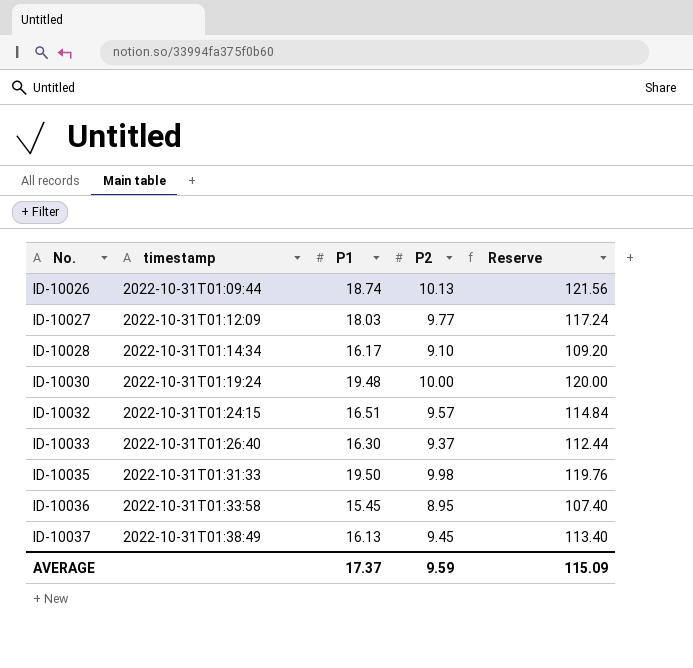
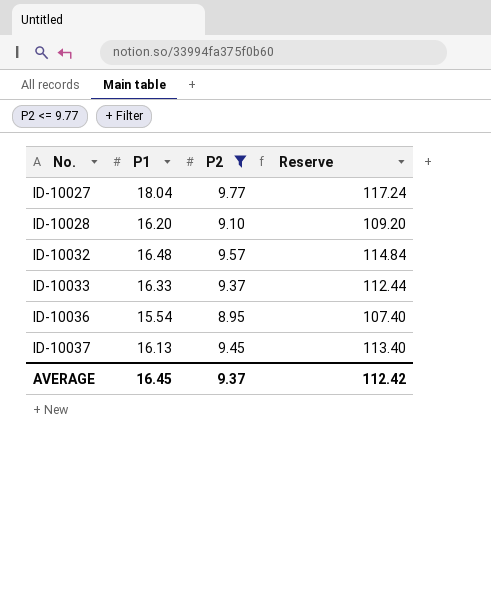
filter: none -> P2 <= 9.77
column timestamp | position: 2 -> none
ID-10027 | P1: 18.03 -> 18.04
ID-10028 | P1: 16.17 -> 16.20
ID-10032 | P1: 16.51 -> 16.48
ID-10033 | P1: 16.30 -> 16.33
ID-10036 | P1: 15.45 -> 15.54
AVERAGE | P1: 17.37 -> 16.45
AVERAGE | P2: 9.59 -> 9.37
AVERAGE | Reserve: 115.09 -> 112.42

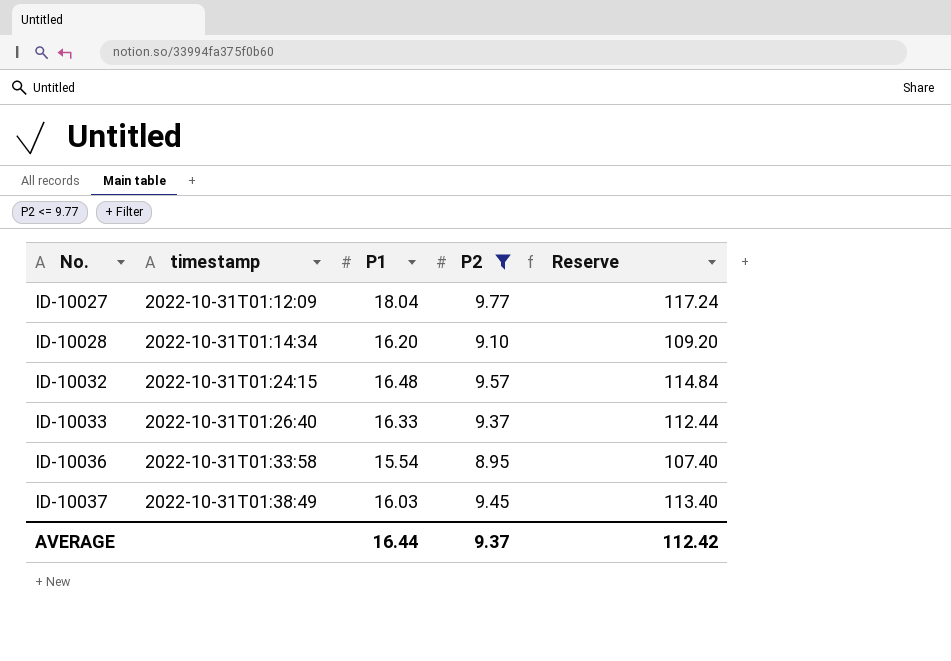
column timestamp | position: none -> 2
ID-10037 | P1: 16.13 -> 16.03
AVERAGE | P1: 16.45 -> 16.44

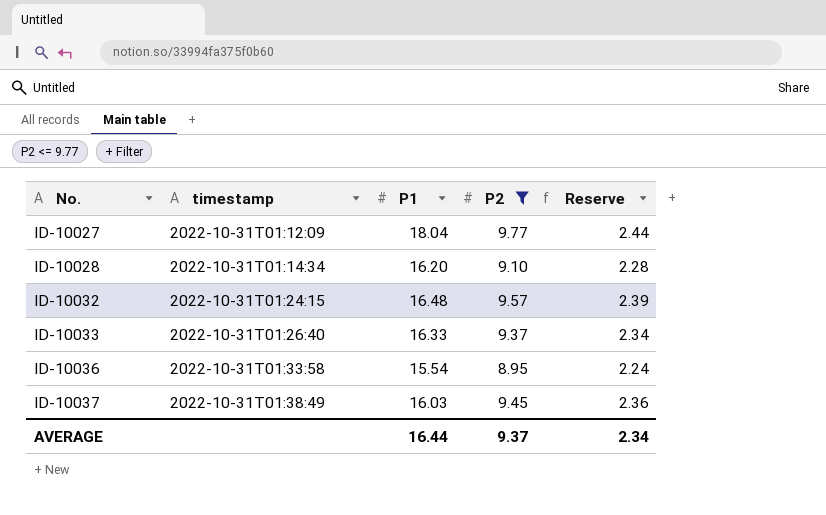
column Reserve | formula: [P2] * 12 -> [P2] * 0.25
AVERAGE | Reserve: 112.42 -> 2.34

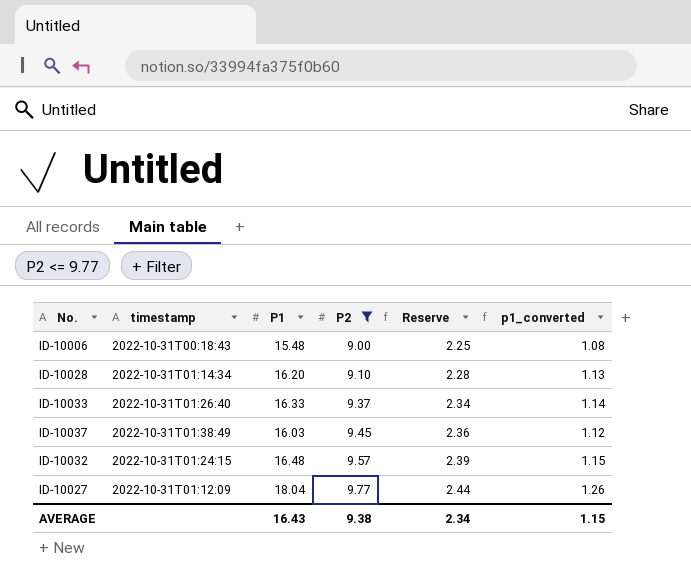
row order: No. ascending -> P2 ascending
column p1_converted | formula: none -> [P1] * 0.07
row ID-10036: 2022-10-31T01:33:58 | 15.54 | 8.95 | 2.24 -> none
row ID-10006: none -> 2022-10-31T00:18:43 | 15.48 | 9.00 | 2.25 | 1.08
AVERAGE | P1: 16.44 -> 16.43
AVERAGE | P2: 9.37 -> 9.38

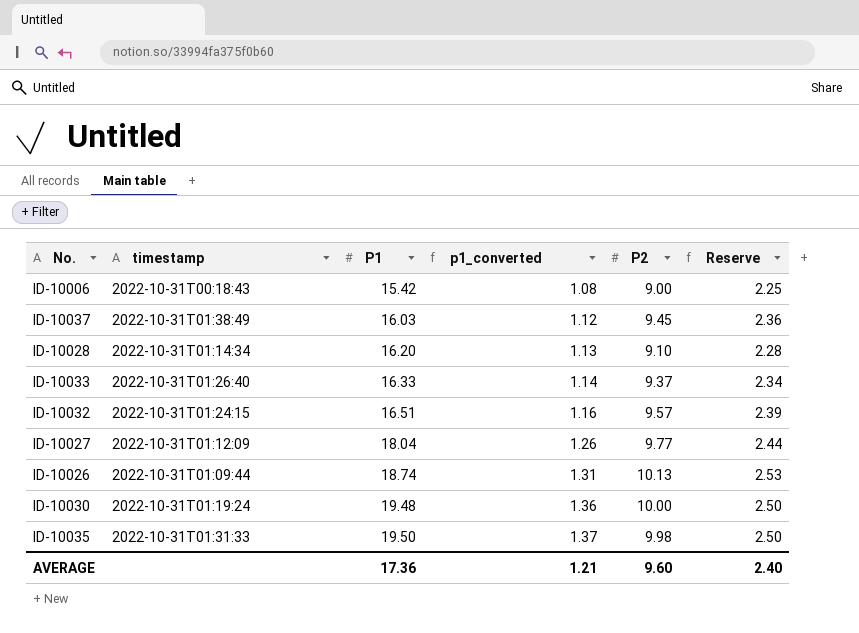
filter: P2 <= 9.77 -> none
row order: P2 ascending -> P1 ascending
column p1_converted | position: 6 -> 4
ID-10006 | P1: 15.48 -> 15.42
ID-10032 | P1: 16.48 -> 16.51
ID-10032 | p1_converted: 1.15 -> 1.16
AVERAGE | P1: 16.43 -> 17.36
AVERAGE | p1_converted: 1.15 -> 1.21
AVERAGE | P2: 9.38 -> 9.60
AVERAGE | Reserve: 2.34 -> 2.40

